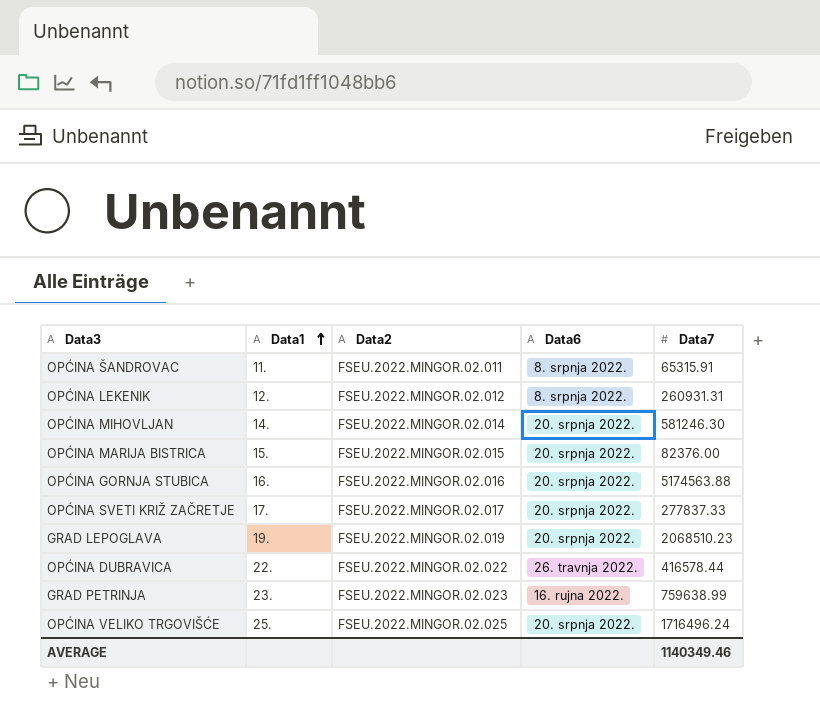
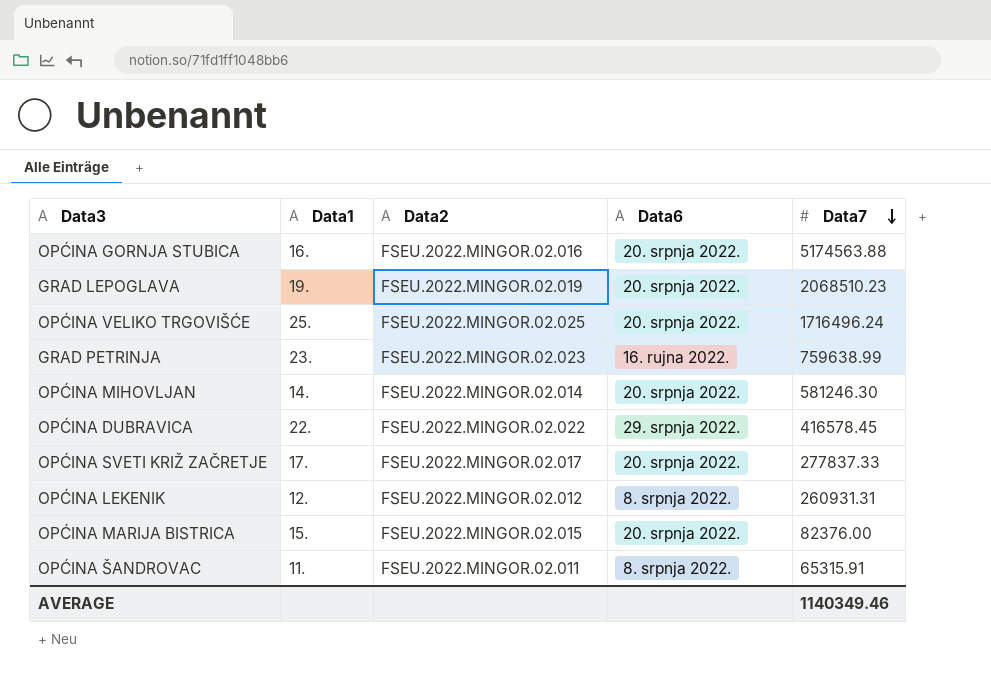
row order: Data1 ascending -> Data7 descending
OPĆINA DUBRAVICA | Data6: 26. travnja 2022. -> 29. srpnja 2022.
OPĆINA DUBRAVICA | Data7: 416578.44 -> 416578.45

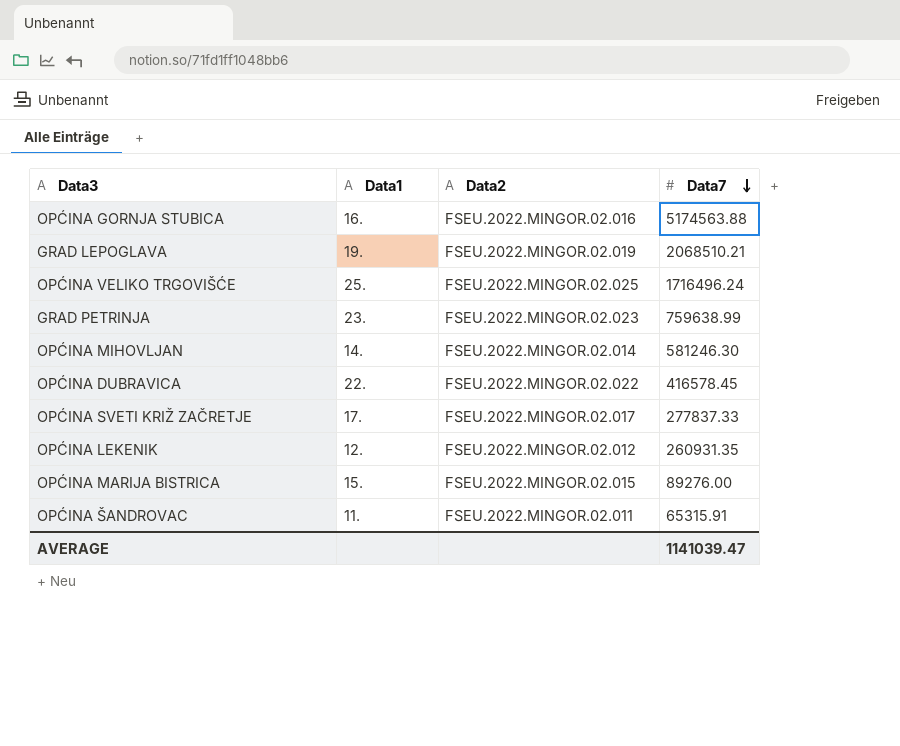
column Data6 | position: 4 -> none
GRAD LEPOGLAVA | Data7: 2068510.23 -> 2068510.21
OPĆINA LEKENIK | Data7: 260931.31 -> 260931.35
OPĆINA MARIJA BISTRICA | Data7: 82376.00 -> 89276.00
AVERAGE | Data7: 1140349.46 -> 1141039.47

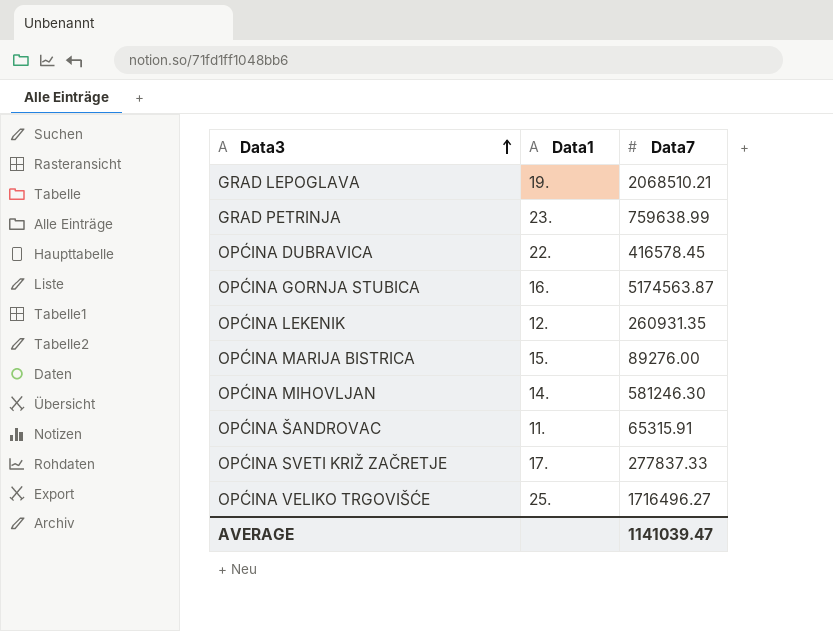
row order: Data7 descending -> Data3 ascending
column Data2 | position: 3 -> none
OPĆINA GORNJA STUBICA | Data7: 5174563.88 -> 5174563.87
OPĆINA VELIKO TRGOVIŠĆE | Data7: 1716496.24 -> 1716496.27

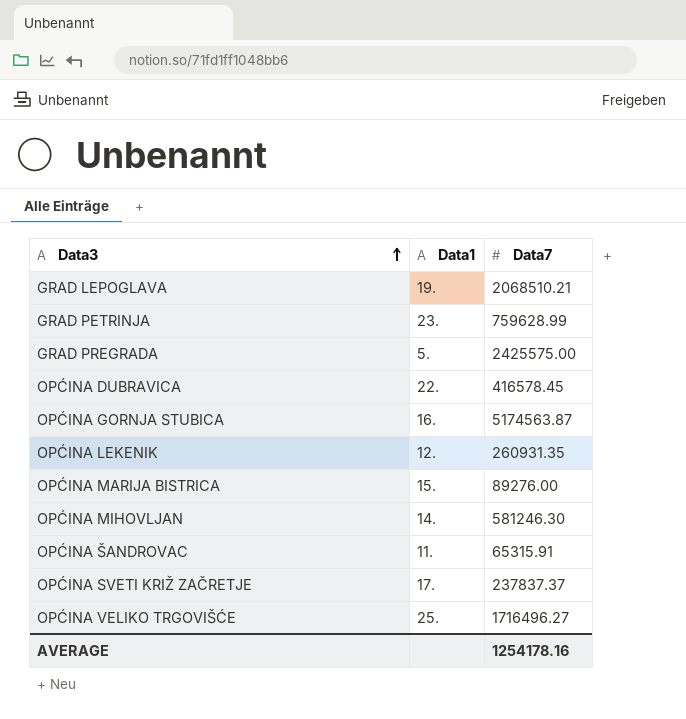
GRAD PETRINJA | Data7: 759638.99 -> 759628.99
row GRAD PREGRADA: none -> 5. | 2425575.00
OPĆINA SVETI KRIŽ ZAČRETJE | Data7: 277837.33 -> 237837.37
AVERAGE | Data7: 1141039.47 -> 1254178.16

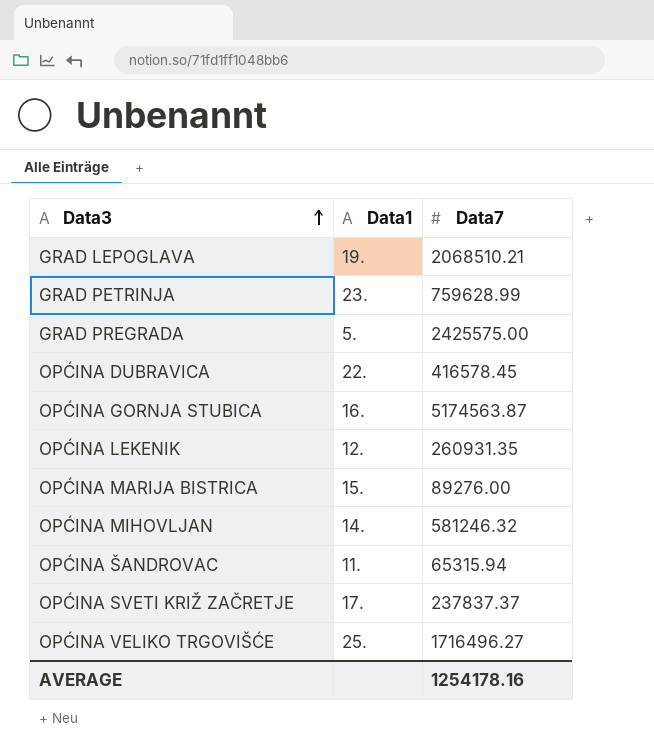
OPĆINA MIHOVLJAN | Data7: 581246.30 -> 581246.32
OPĆINA ŠANDROVAC | Data7: 65315.91 -> 65315.94

